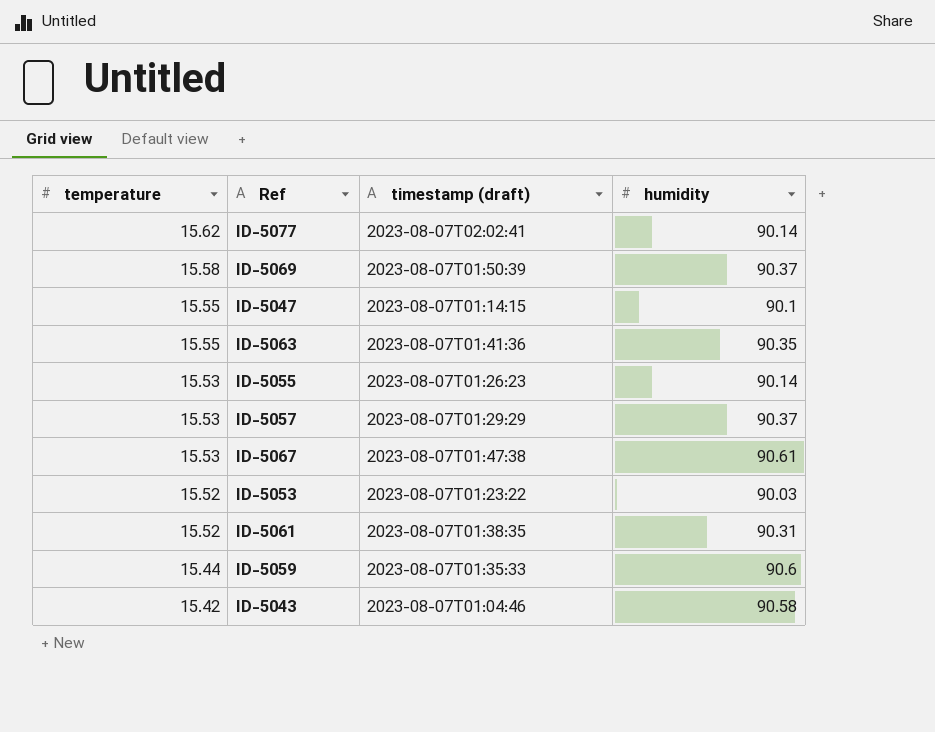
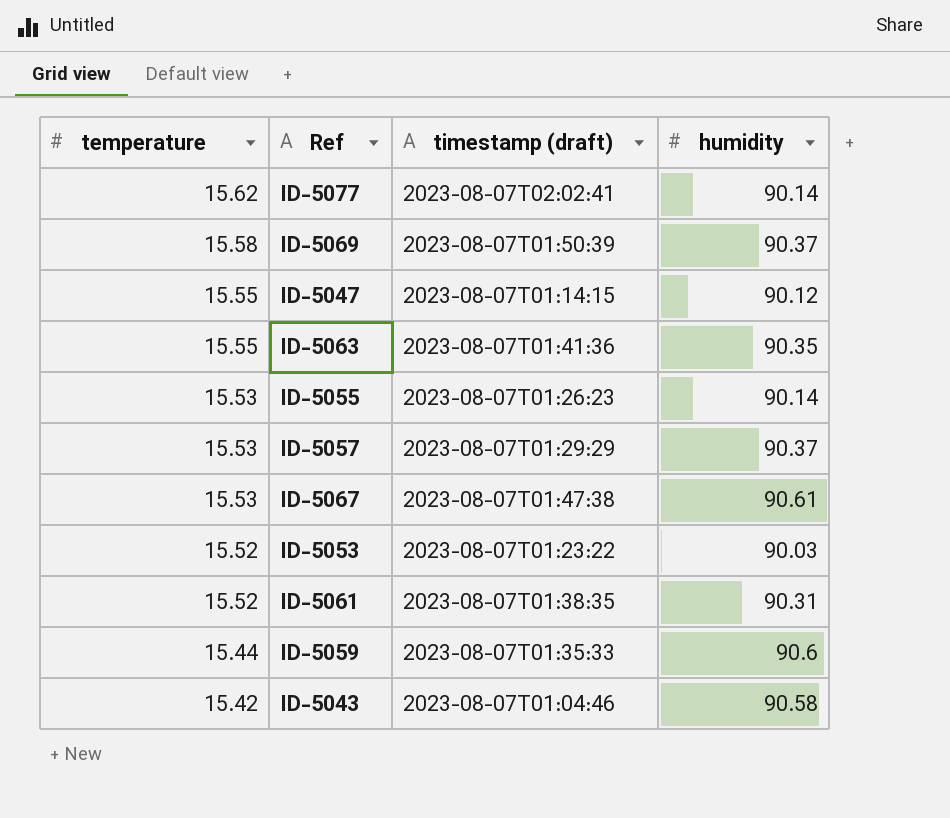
ID-5047 | humidity: 90.1 -> 90.12

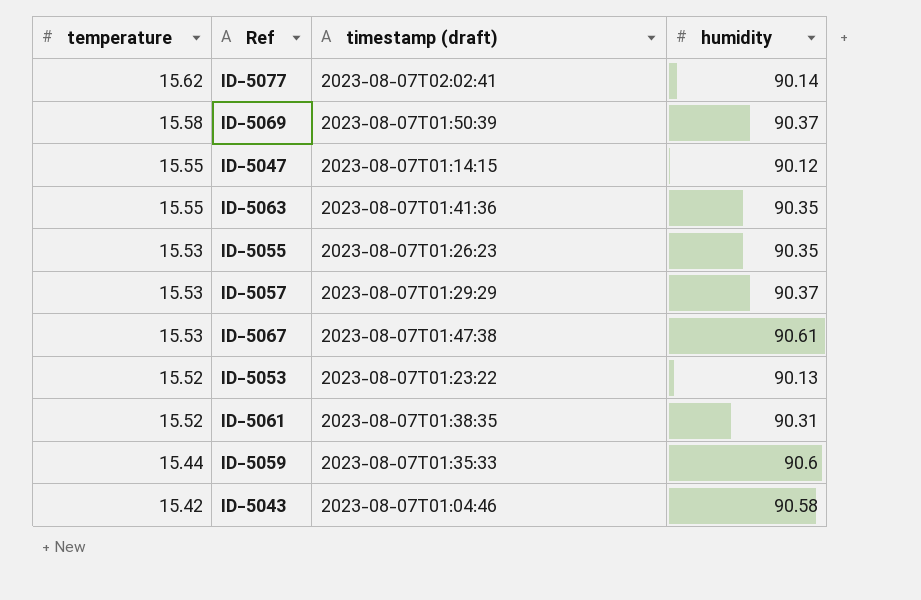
ID-5055 | humidity: 90.14 -> 90.35
ID-5053 | humidity: 90.03 -> 90.13

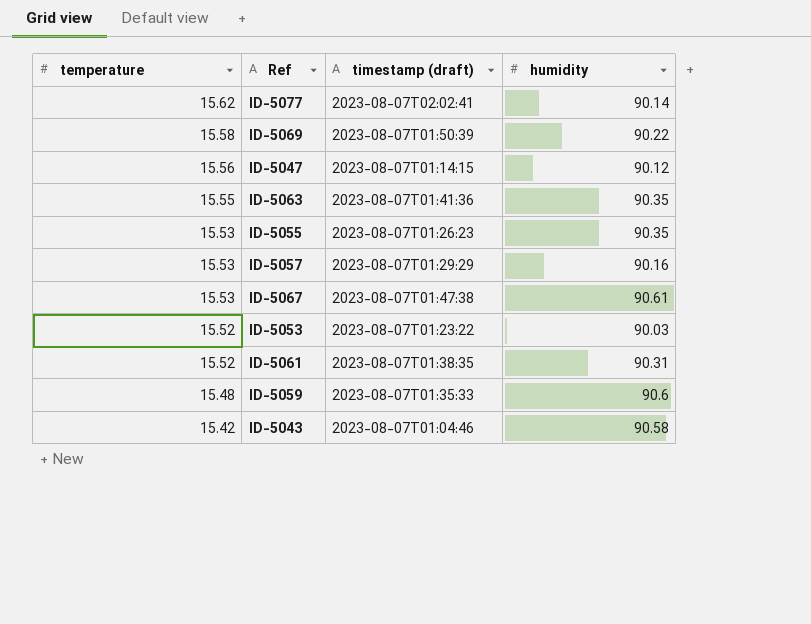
ID-5069 | humidity: 90.37 -> 90.22
ID-5047 | temperature: 15.55 -> 15.56
ID-5057 | humidity: 90.37 -> 90.16
ID-5053 | humidity: 90.13 -> 90.03
ID-5059 | temperature: 15.44 -> 15.48

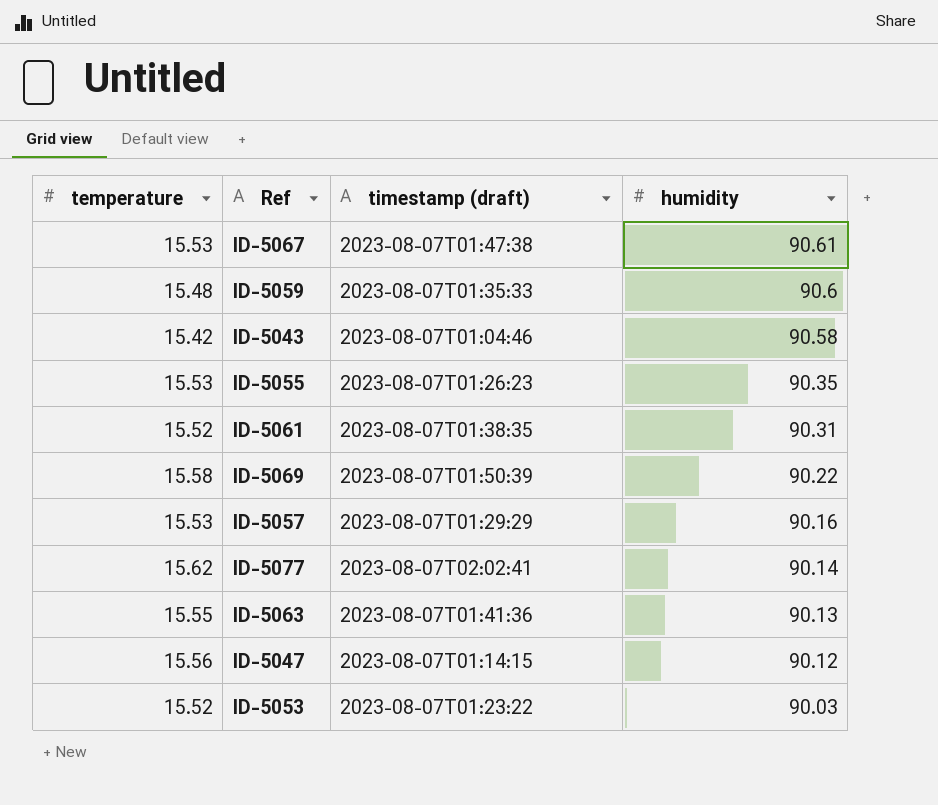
row order: temperature descending -> humidity descending
ID-5063 | humidity: 90.35 -> 90.13

